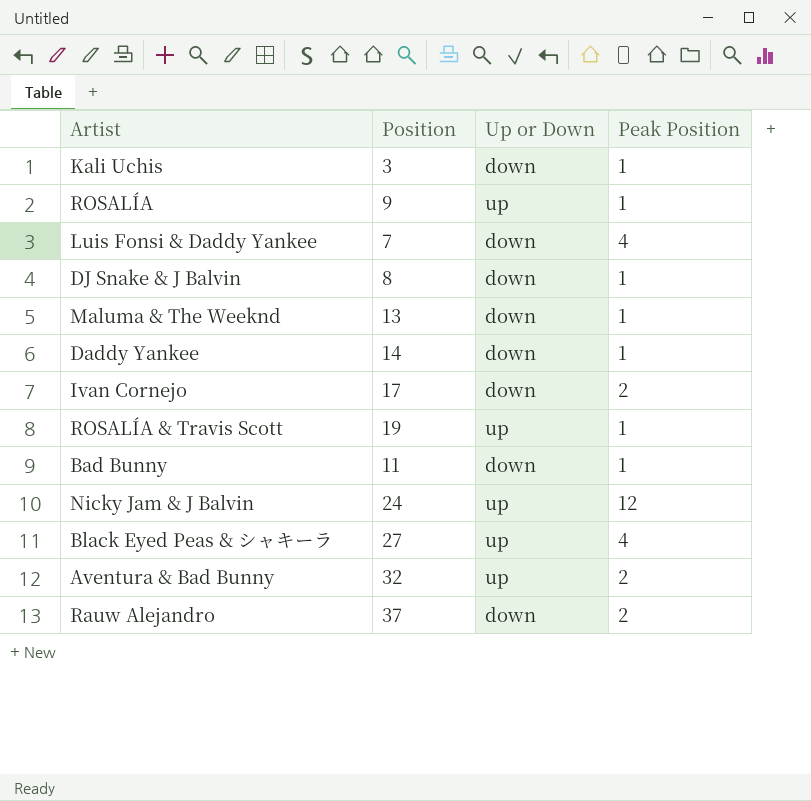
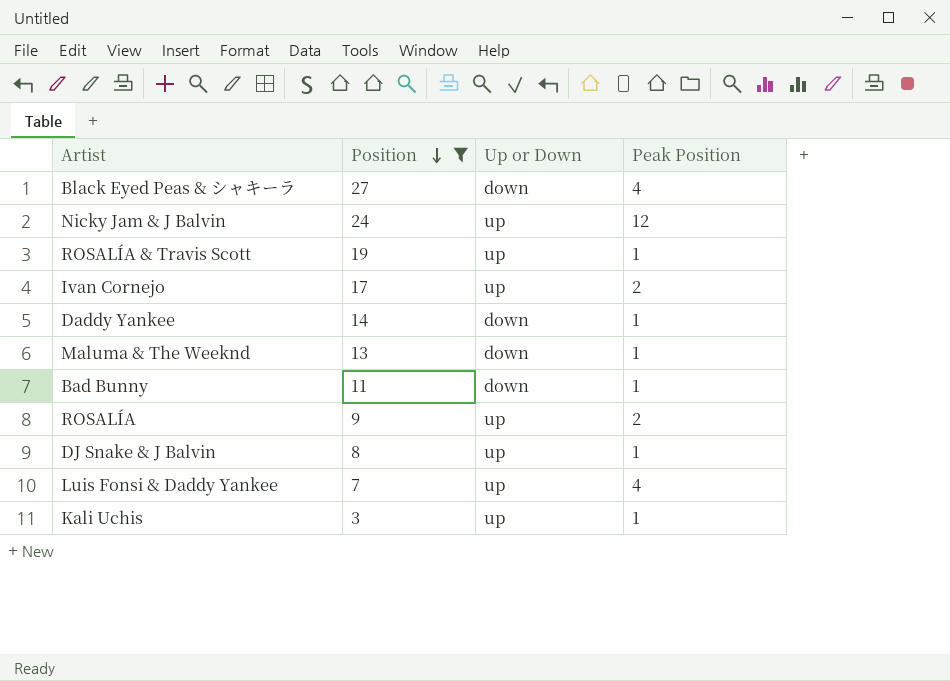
filter: none -> Position <= 27
row order: none -> Position descending
Black Eyed Peas & シャキーラ | Up or Down: up -> down
Ivan Cornejo | Up or Down: down -> up
ROSALÍA | Peak Position: 1 -> 2
DJ Snake & J Balvin | Up or Down: down -> up
Luis Fonsi & Daddy Yankee | Up or Down: down -> up
Kali Uchis | Up or Down: down -> up

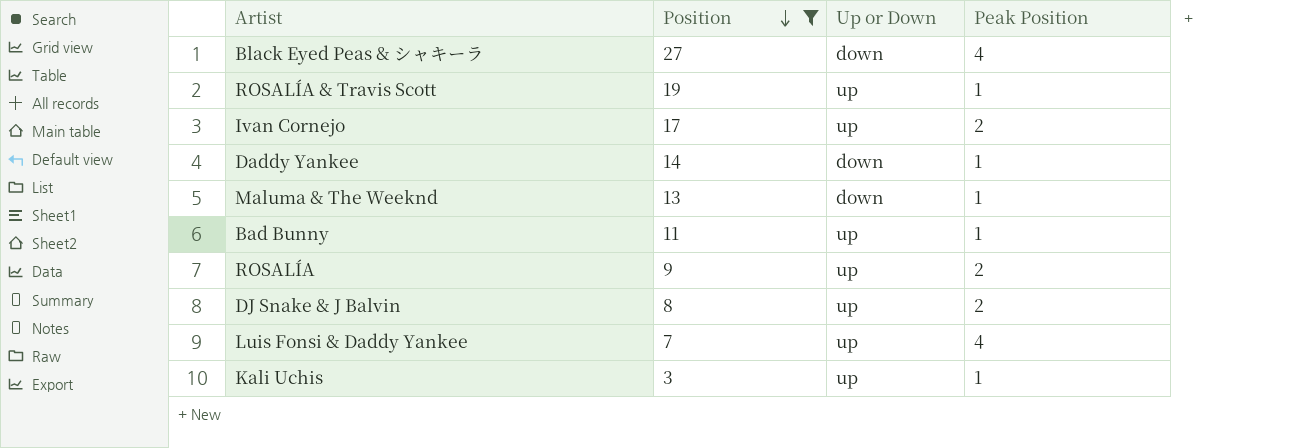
row Nicky Jam & J Balvin: 24 | up | 12 -> none
Bad Bunny | Up or Down: down -> up
DJ Snake & J Balvin | Peak Position: 1 -> 2

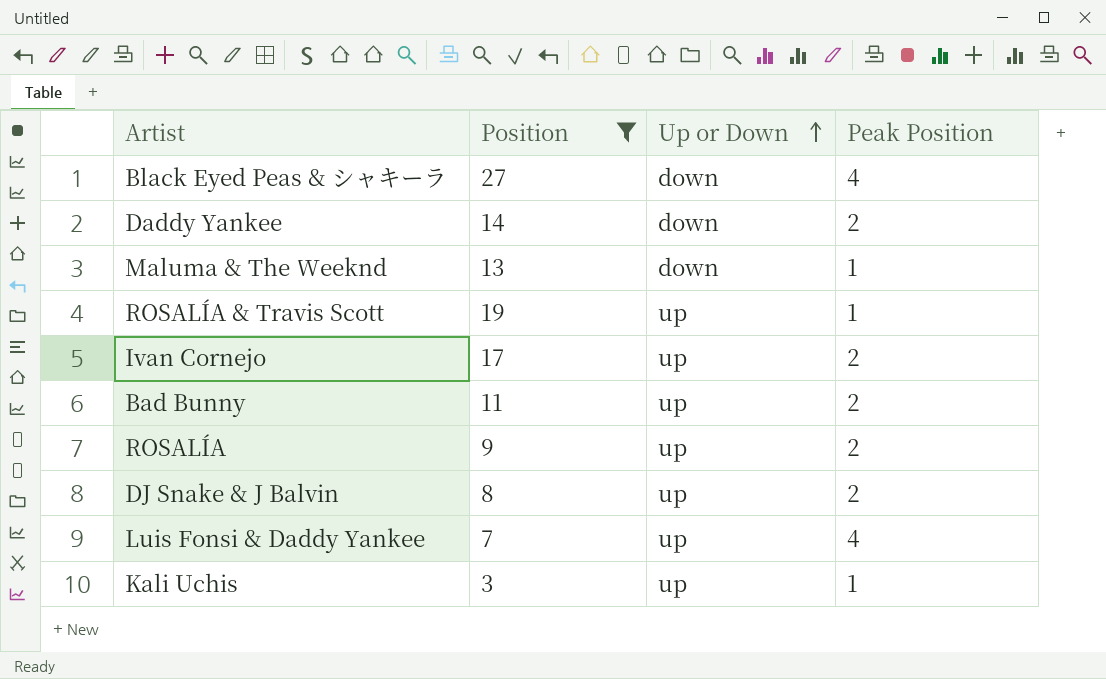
row order: Position descending -> Up or Down ascending
Daddy Yankee | Peak Position: 1 -> 2
Bad Bunny | Peak Position: 1 -> 2

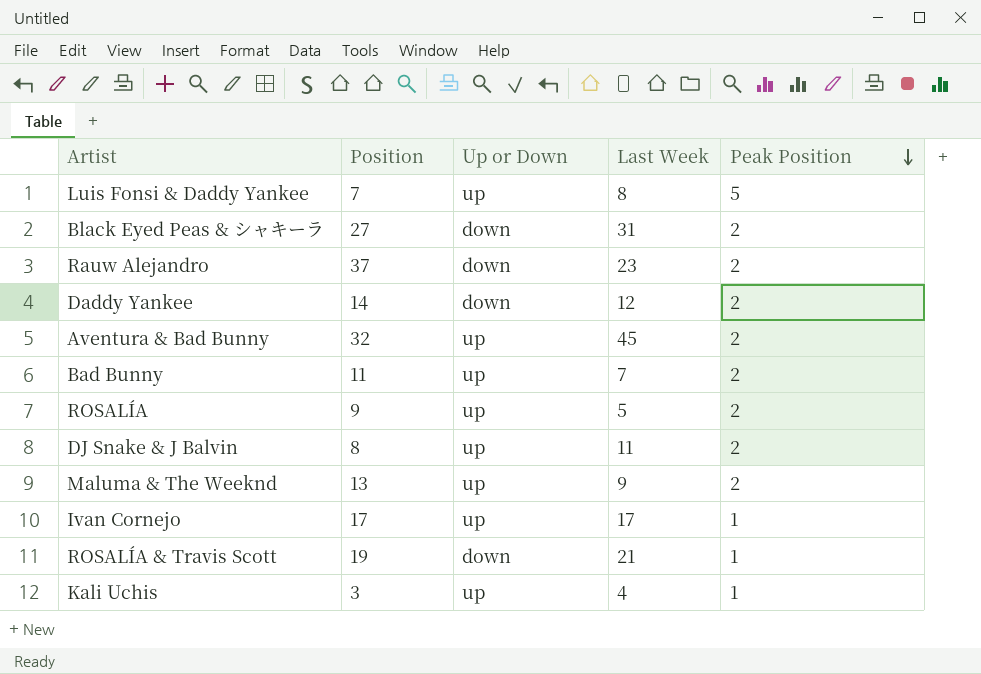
filter: Position <= 27 -> none
row order: Up or Down ascending -> Peak Position descending
column Last Week | position: none -> 4
Luis Fonsi & Daddy Yankee | Peak Position: 4 -> 5
Black Eyed Peas & シャキーラ | Peak Position: 4 -> 2
Maluma & The Weeknd | Up or Down: down -> up
Maluma & The Weeknd | Peak Position: 1 -> 2
Ivan Cornejo | Peak Position: 2 -> 1
ROSALÍA & Travis Scott | Up or Down: up -> down

